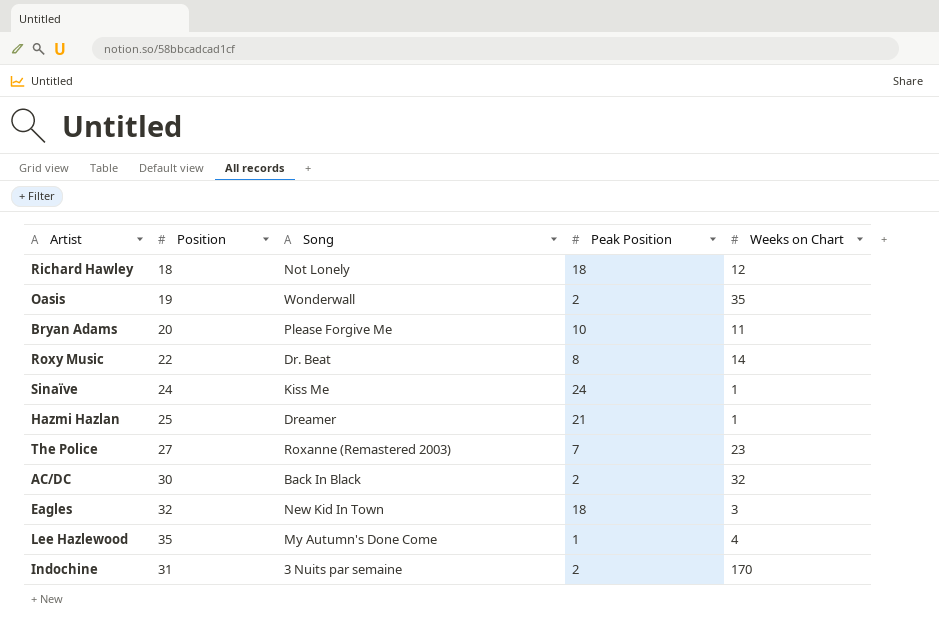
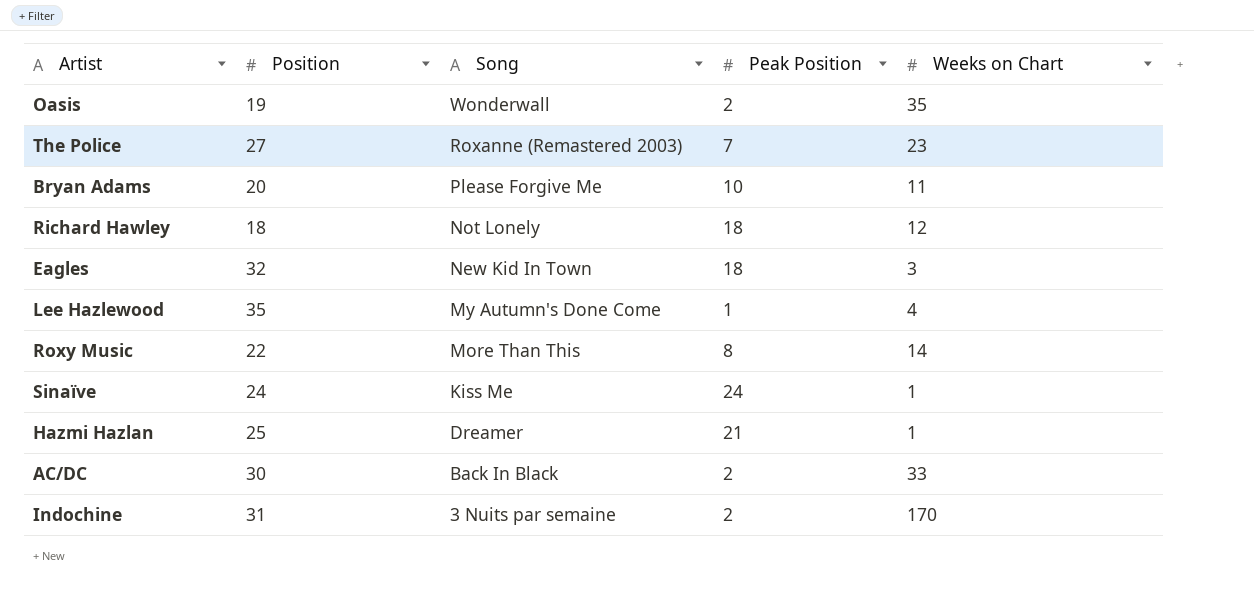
row order: none -> Song descending
Roxy Music | Song: Dr. Beat -> More Than This
AC/DC | Weeks on Chart: 32 -> 33

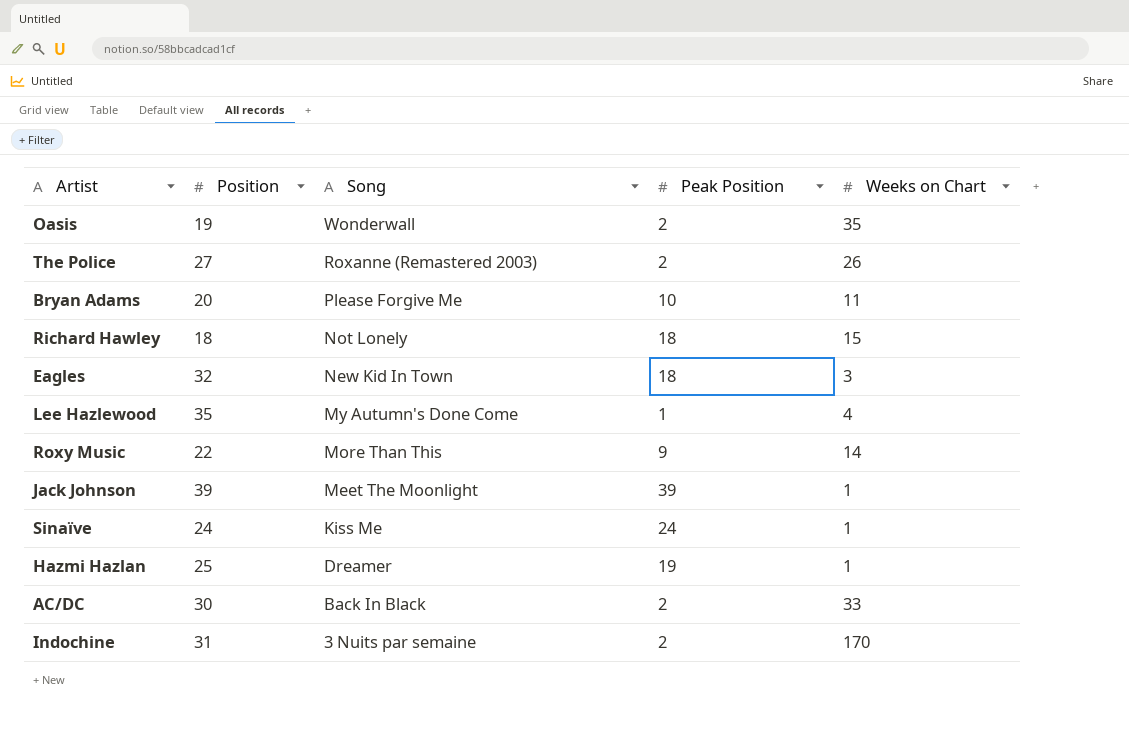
The Police | Peak Position: 7 -> 2
The Police | Weeks on Chart: 23 -> 26
Richard Hawley | Weeks on Chart: 12 -> 15
Roxy Music | Peak Position: 8 -> 9
row Jack Johnson: none -> 39 | Meet The Moonlight | 39 | 1
Hazmi Hazlan | Peak Position: 21 -> 19

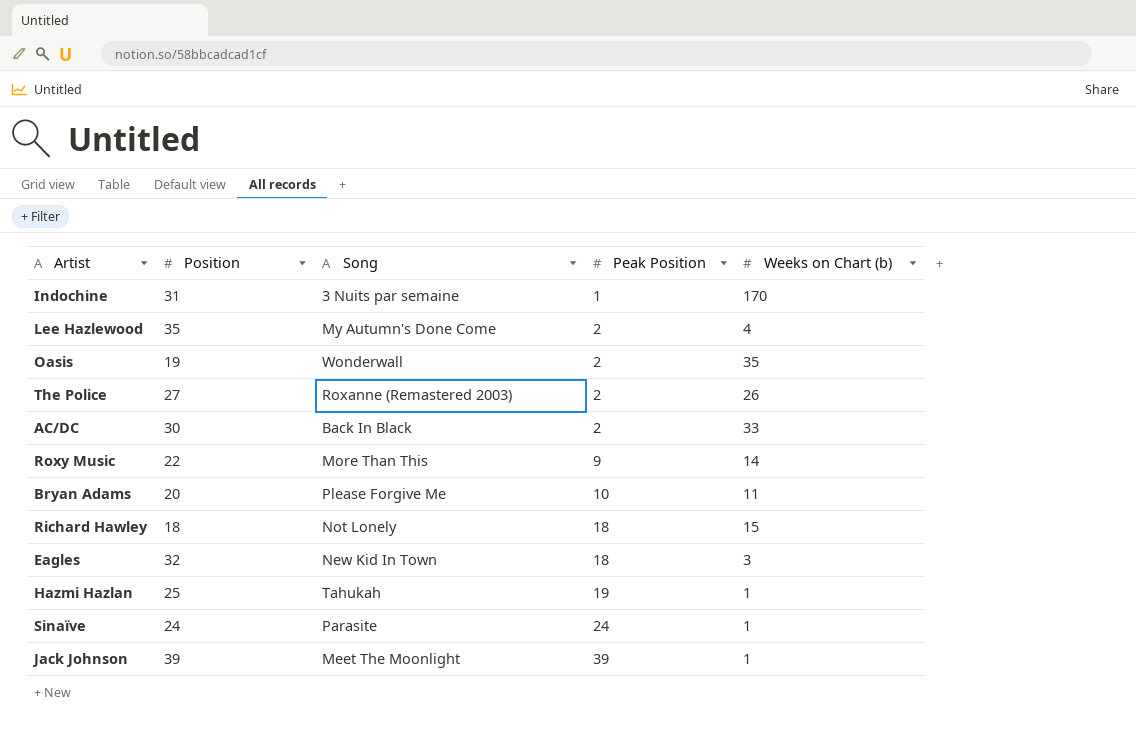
row order: Song descending -> Peak Position ascending
column name: Weeks on Chart -> Weeks on Chart (b)
Indochine | Peak Position: 2 -> 1
Lee Hazlewood | Peak Position: 1 -> 2
Hazmi Hazlan | Song: Dreamer -> Tahukah
Sinaïve | Song: Kiss Me -> Parasite

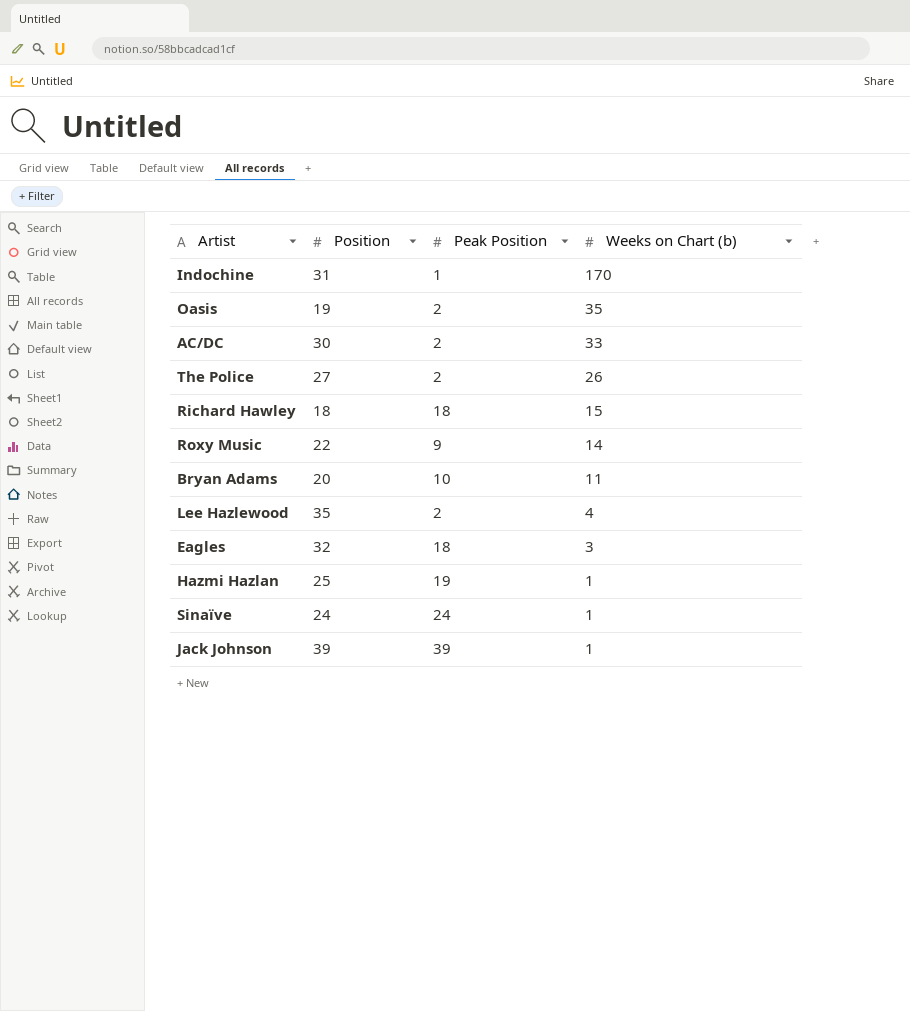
row order: Peak Position ascending -> Weeks on Chart (b) descending
column Song | position: 3 -> none

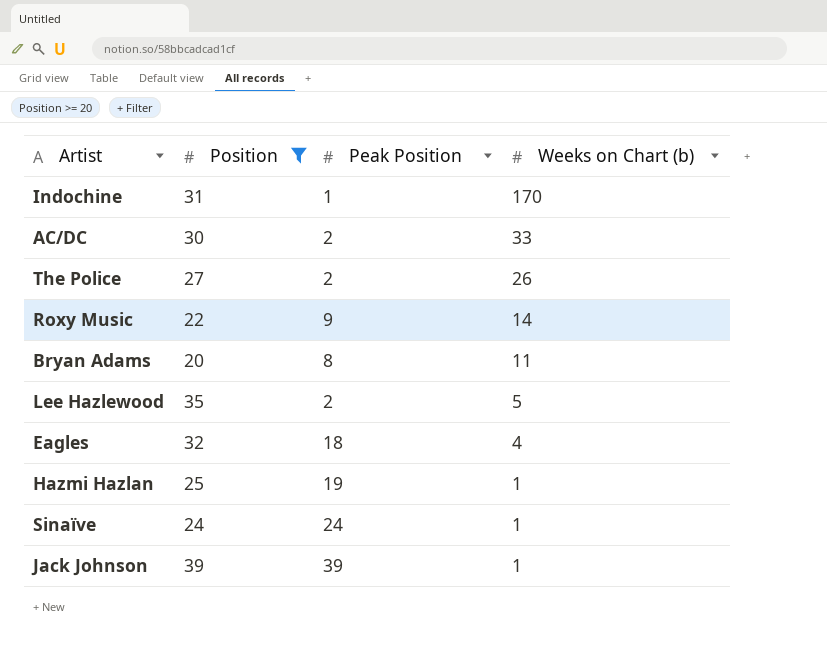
filter: none -> Position >= 20
Bryan Adams | Peak Position: 10 -> 8
Lee Hazlewood | Weeks on Chart (b): 4 -> 5
Eagles | Weeks on Chart (b): 3 -> 4

